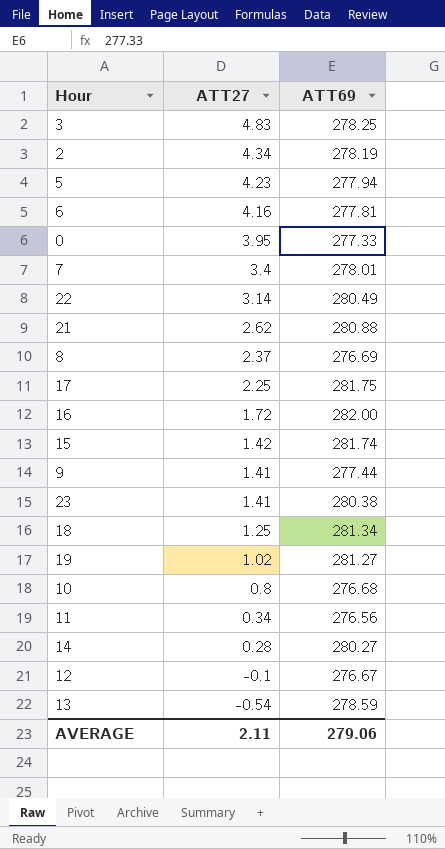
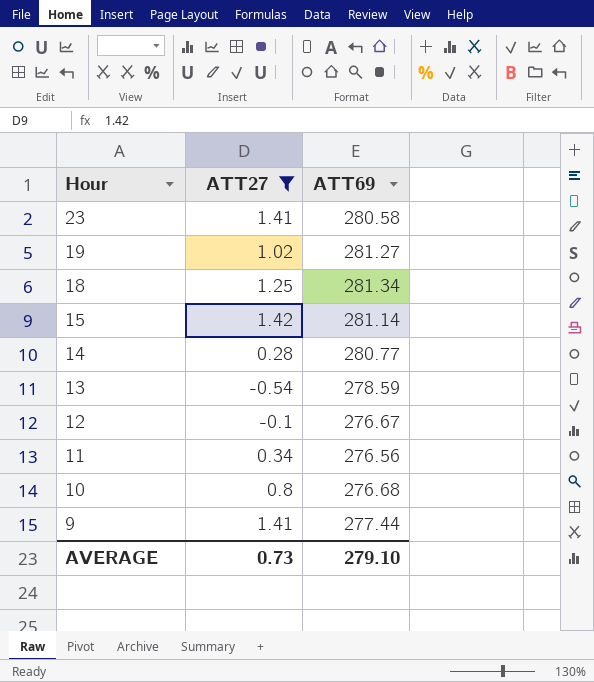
filter: none -> ATT27 <= 1.42
row order: ATT27 descending -> Hour descending
23 | ATT69: 280.38 -> 280.58
15 | ATT69: 281.74 -> 281.14
14 | ATT69: 280.27 -> 280.77
AVERAGE | ATT27: 2.11 -> 0.73
AVERAGE | ATT69: 279.06 -> 279.10

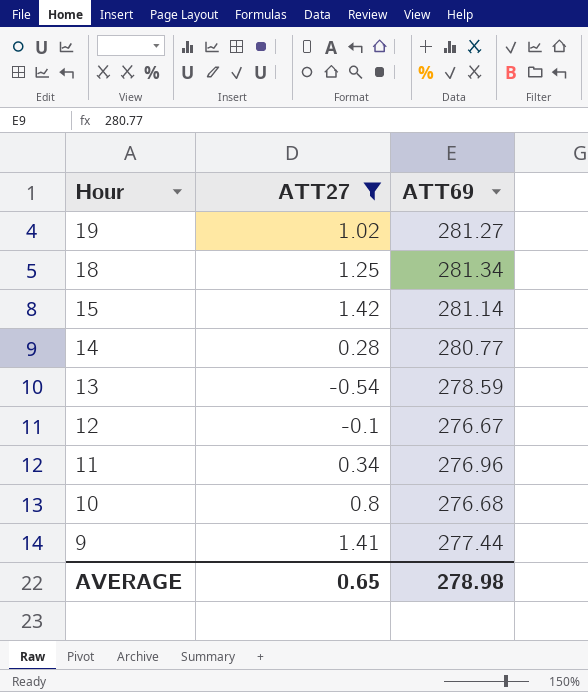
row 23: 1.41 | 280.58 -> none
11 | ATT69: 276.56 -> 276.96
AVERAGE | ATT27: 0.73 -> 0.65
AVERAGE | ATT69: 279.10 -> 278.98

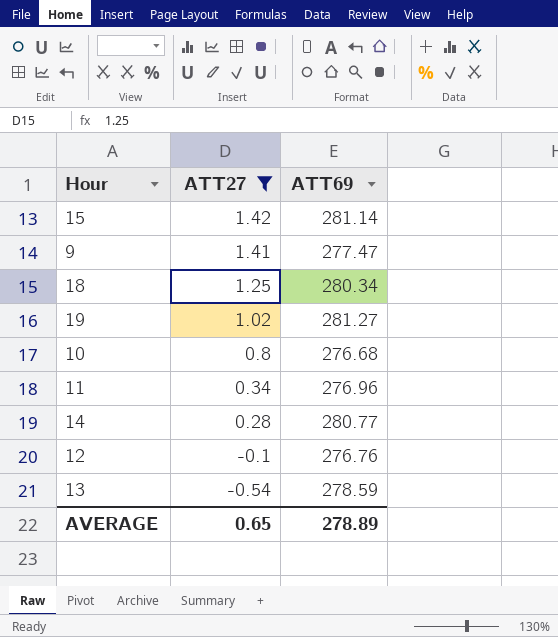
row order: Hour descending -> ATT27 descending
9 | ATT69: 277.44 -> 277.47
18 | ATT69: 281.34 -> 280.34
12 | ATT69: 276.67 -> 276.76
AVERAGE | ATT69: 278.98 -> 278.89

